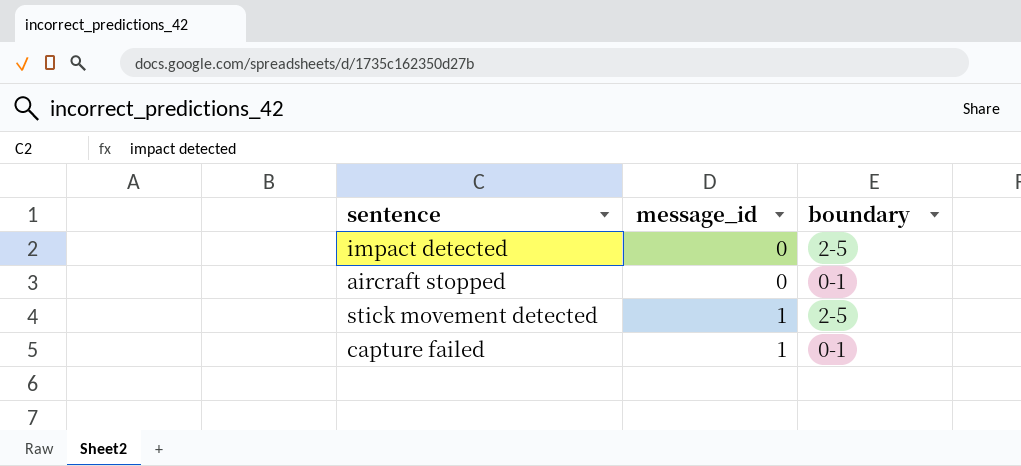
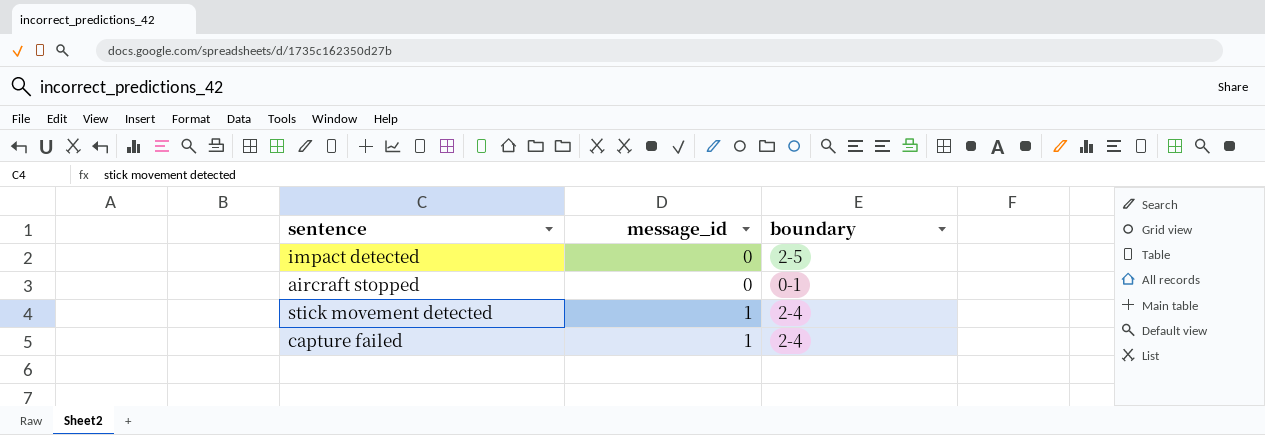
stick movement detected | boundary: 2-5 -> 2-4
capture failed | boundary: 0-1 -> 2-4

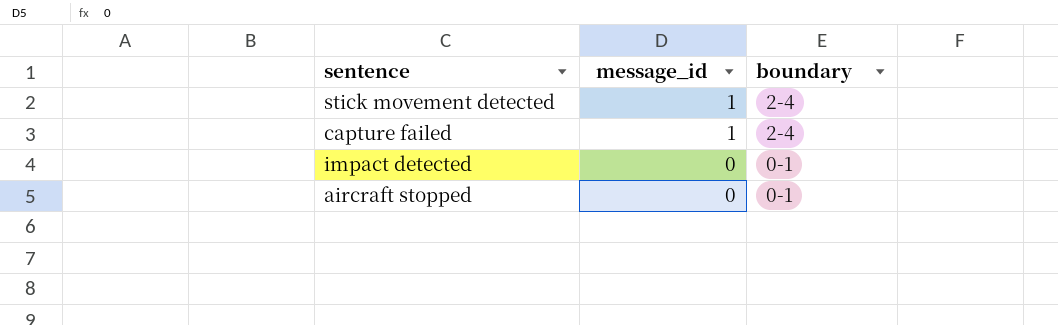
row order: message_id ascending -> message_id descending
impact detected | boundary: 2-5 -> 0-1

